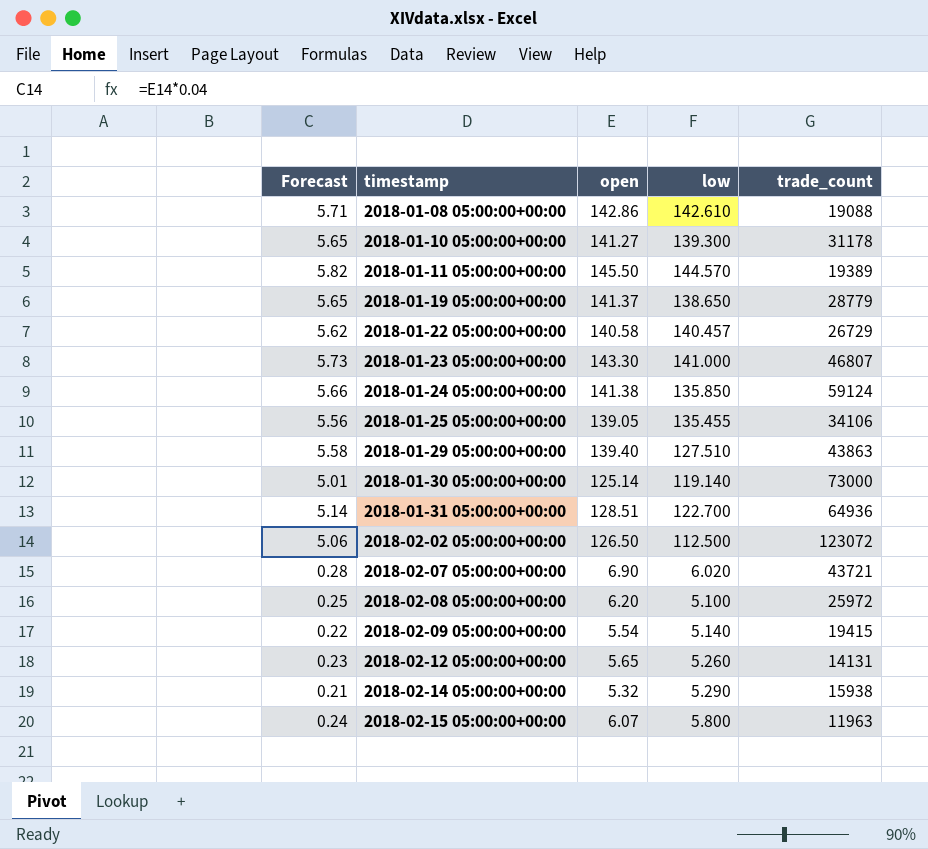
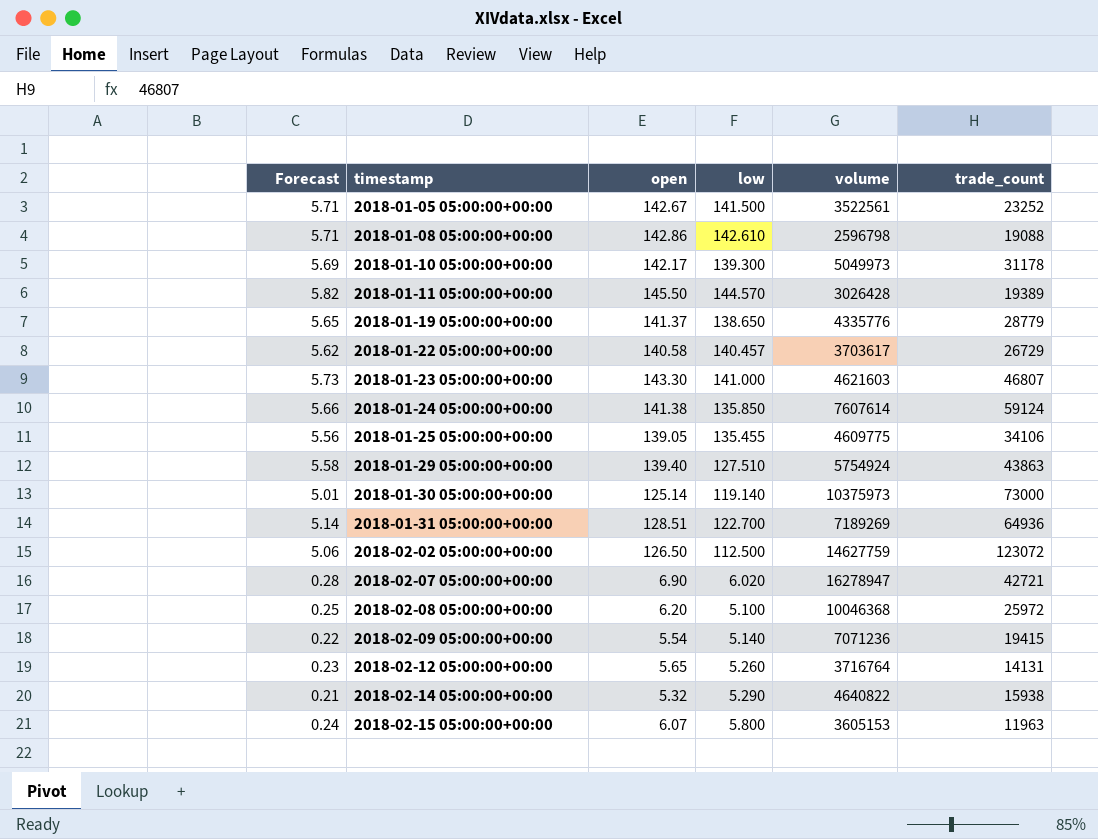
column volume | position: none -> 5
row 2018-01-05 05:00:00+00:00: none -> 5.71 | 142.67 | 141.500 | 3522561 | 23252
2018-01-10 05:00:00+00:00 | Forecast: 5.65 -> 5.69
2018-01-10 05:00:00+00:00 | open: 141.27 -> 142.17
2018-02-07 05:00:00+00:00 | trade_count: 43721 -> 42721

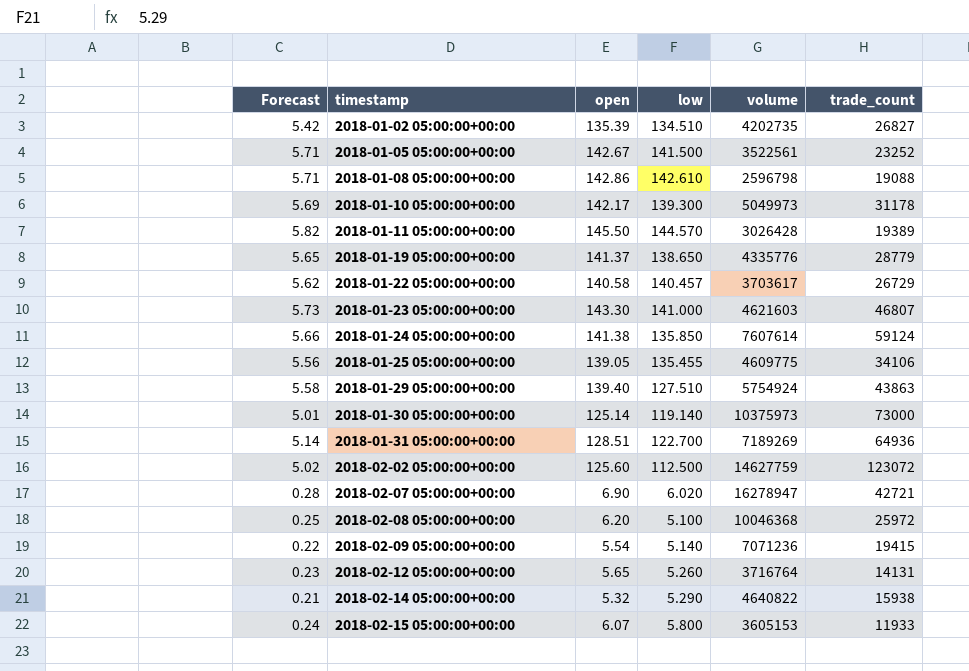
row 2018-01-02 05:00:00+00:00: none -> 5.42 | 135.39 | 134.510 | 4202735 | 26827
2018-02-02 05:00:00+00:00 | Forecast: 5.06 -> 5.02
2018-02-02 05:00:00+00:00 | open: 126.50 -> 125.60
2018-02-15 05:00:00+00:00 | trade_count: 11963 -> 11933

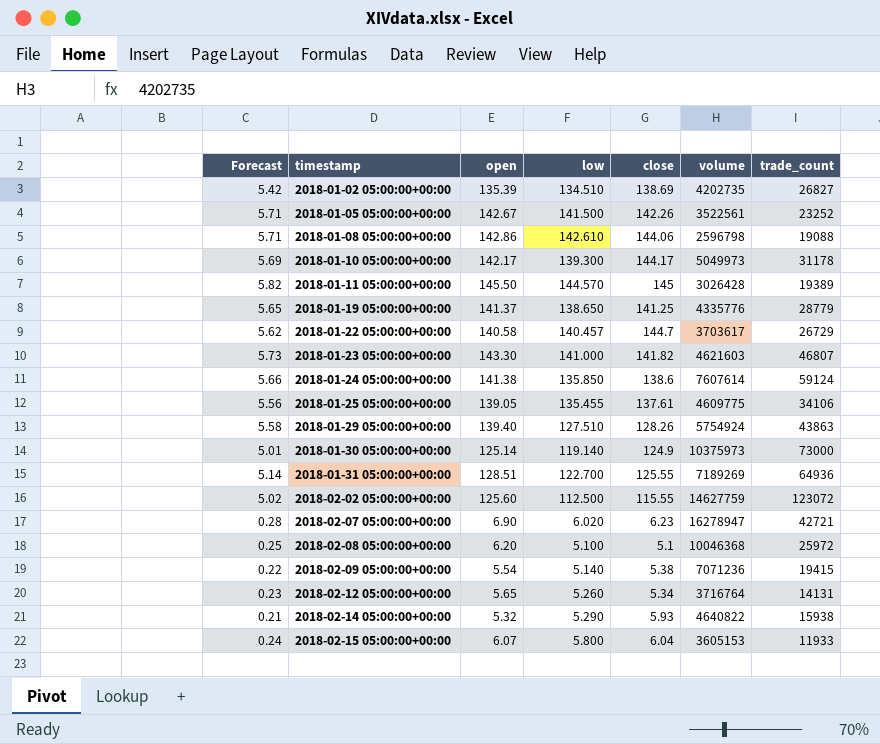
column close | position: none -> 5

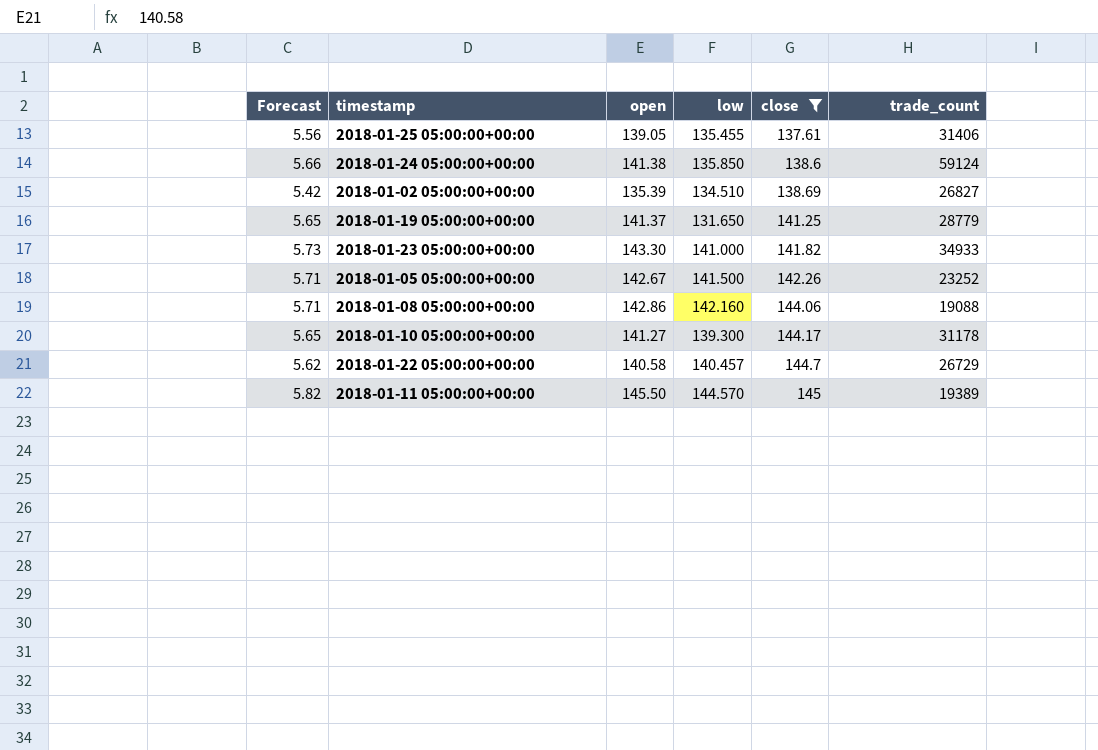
filter: none -> close >= 137.61
row order: timestamp ascending -> close ascending
column volume | position: 6 -> none
2018-01-25 05:00:00+00:00 | trade_count: 34106 -> 31406
2018-01-19 05:00:00+00:00 | low: 138.650 -> 131.650
2018-01-23 05:00:00+00:00 | trade_count: 46807 -> 34933
2018-01-08 05:00:00+00:00 | low: 142.610 -> 142.160
2018-01-10 05:00:00+00:00 | Forecast: 5.69 -> 5.65
2018-01-10 05:00:00+00:00 | open: 142.17 -> 141.27

